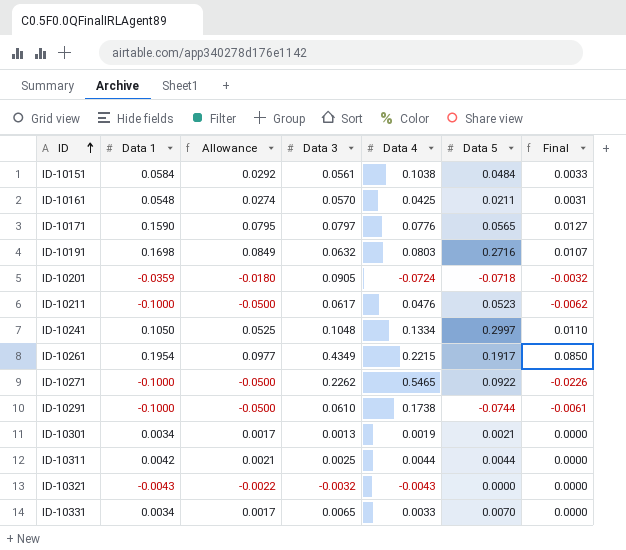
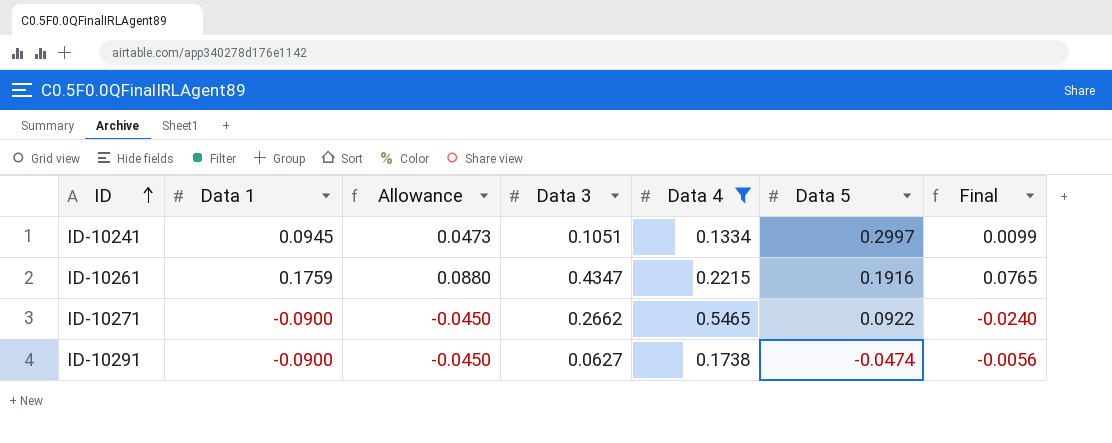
filter: none -> Data 4 >= 0.1334
ID-10241 | Data 1: 0.1050 -> 0.0945
ID-10241 | Allowance: 0.0525 -> 0.0473
ID-10241 | Data 3: 0.1048 -> 0.1051
ID-10241 | Final: 0.0110 -> 0.0099
ID-10261 | Data 1: 0.1954 -> 0.1759
ID-10261 | Allowance: 0.0977 -> 0.0880
ID-10261 | Data 3: 0.4349 -> 0.4347
ID-10261 | Data 5: 0.1917 -> 0.1916
ID-10261 | Final: 0.0850 -> 0.0765
ID-10271 | Data 1: -0.1000 -> -0.0900
ID-10271 | Allowance: -0.0500 -> -0.0450
ID-10271 | Data 3: 0.2262 -> 0.2662
ID-10271 | Final: -0.0226 -> -0.0240
ID-10291 | Data 1: -0.1000 -> -0.0900
ID-10291 | Allowance: -0.0500 -> -0.0450
ID-10291 | Data 3: 0.0610 -> 0.0627
ID-10291 | Data 5: -0.0744 -> -0.0474
ID-10291 | Final: -0.0061 -> -0.0056

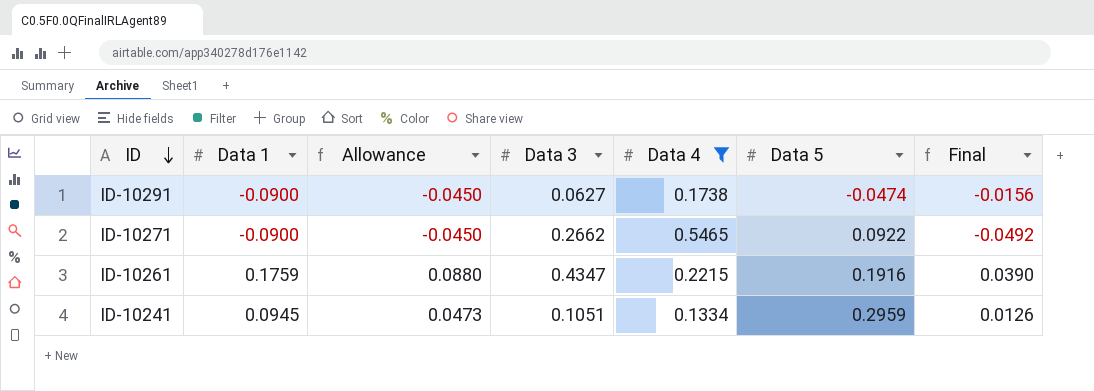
row order: ID ascending -> ID descending
column Final | formula: [Data 1] * [Data 3] -> [Data 1] * [Data 4]
ID-10241 | Data 5: 0.2997 -> 0.2959

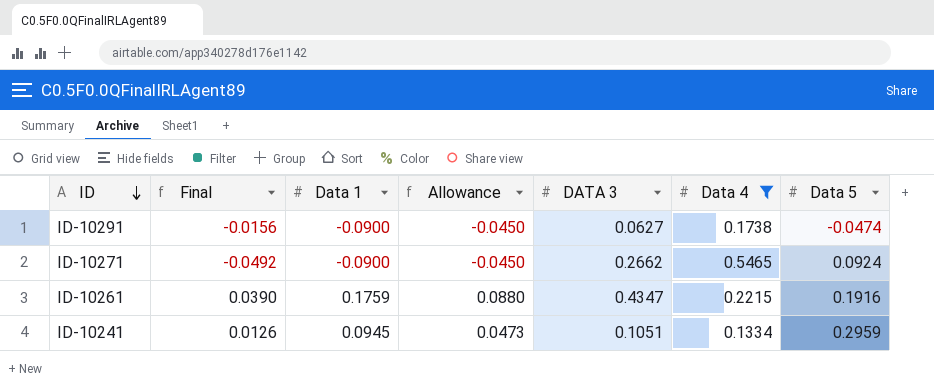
column Final | position: 7 -> 2
column name: Data 3 -> DATA 3
ID-10271 | Data 5: 0.0922 -> 0.0924

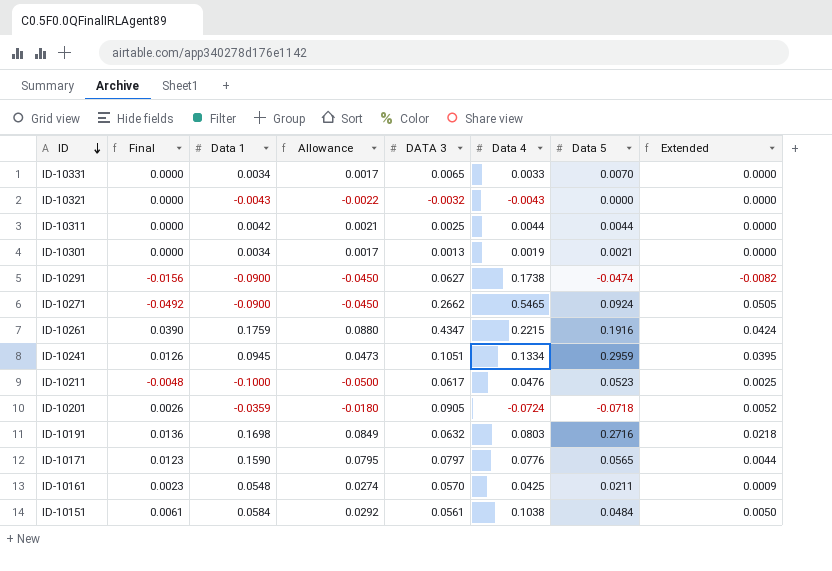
filter: Data 4 >= 0.1334 -> none
column Extended | formula: none -> [Data 4] * [Data 5]

